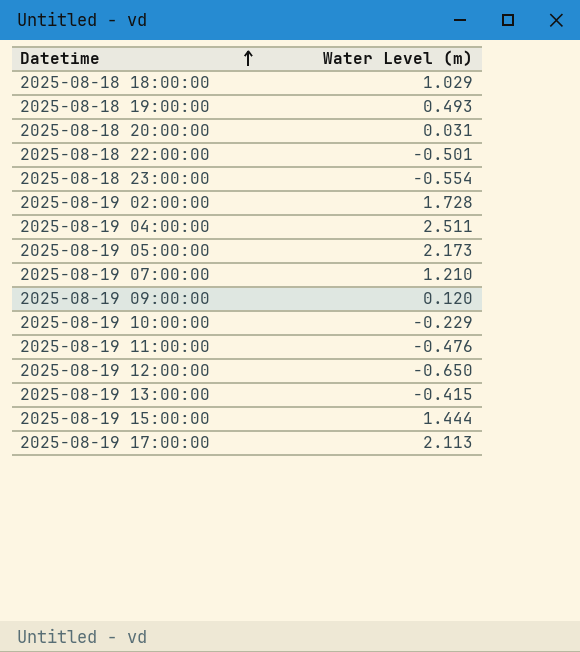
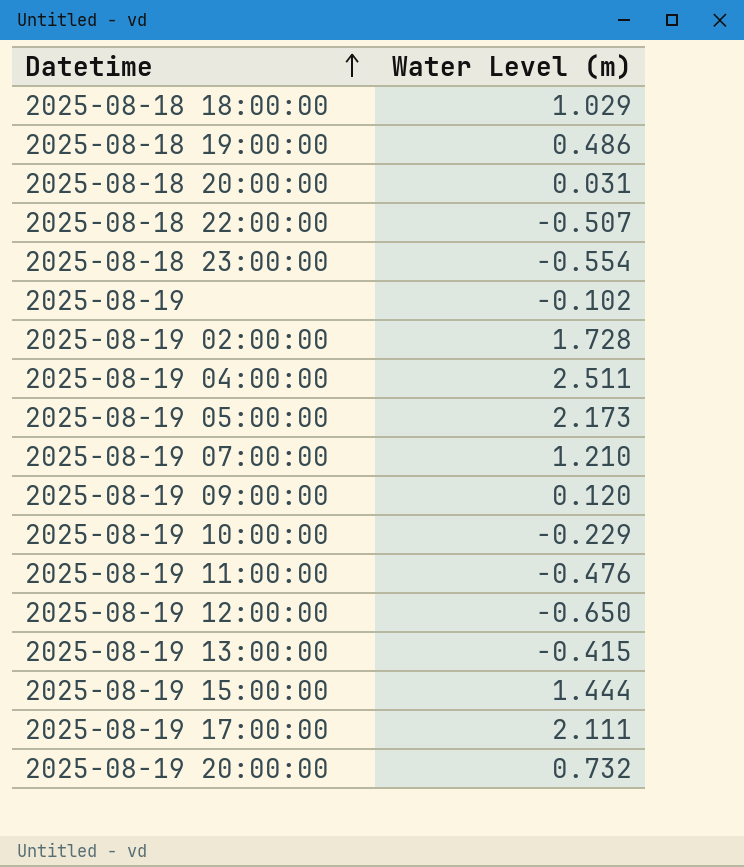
2025-08-18 19:00:00 | Water Level (m): 0.493 -> 0.486
2025-08-18 22:00:00 | Water Level (m): -0.501 -> -0.507
row 2025-08-19: none -> -0.102
2025-08-19 17:00:00 | Water Level (m): 2.113 -> 2.111
row 2025-08-19 20:00:00: none -> 0.732

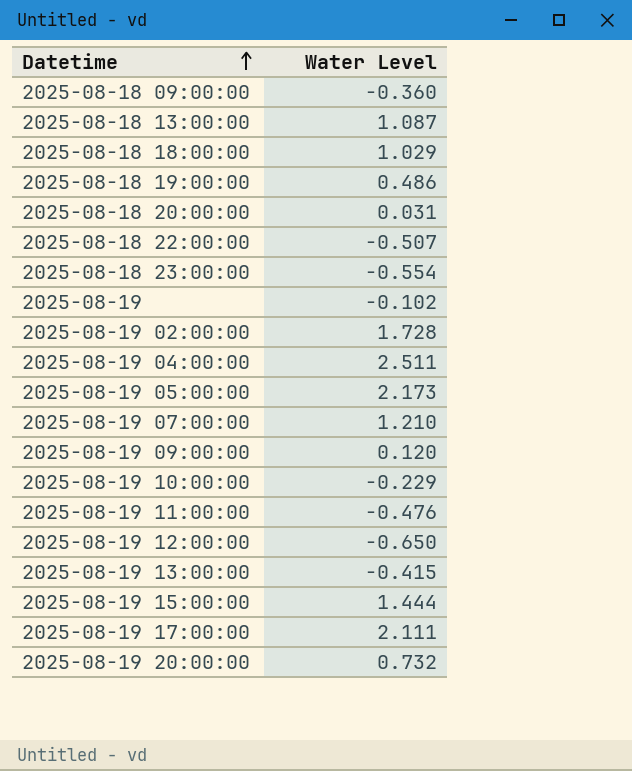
column name: Water Level (m) -> Water Level
row 2025-08-18 09:00:00: none -> -0.360
row 2025-08-18 13:00:00: none -> 1.087

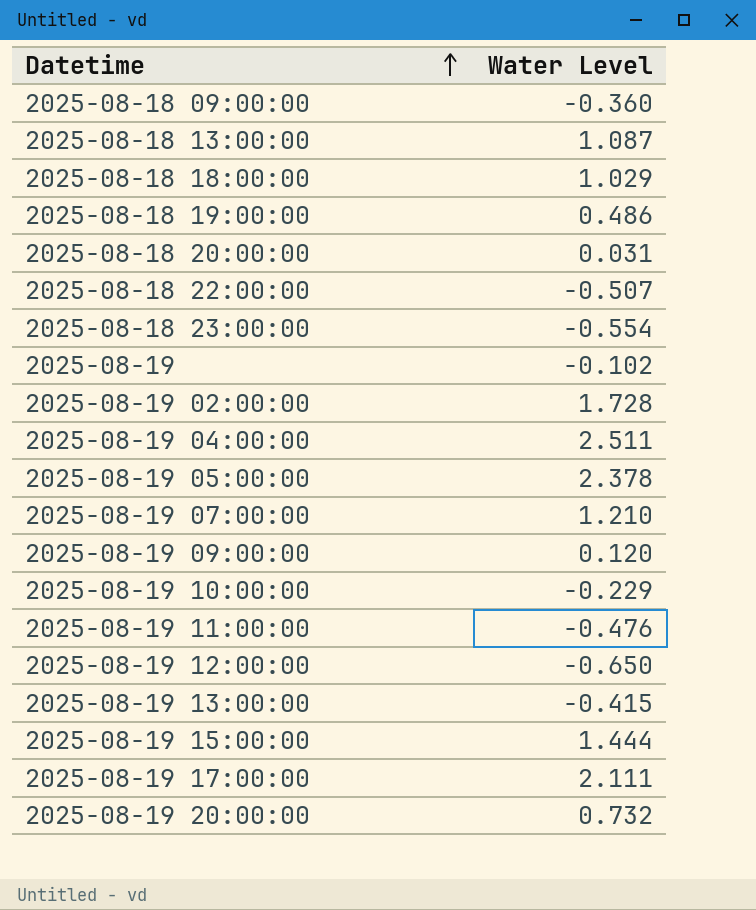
2025-08-19 05:00:00 | Water Level: 2.173 -> 2.378

